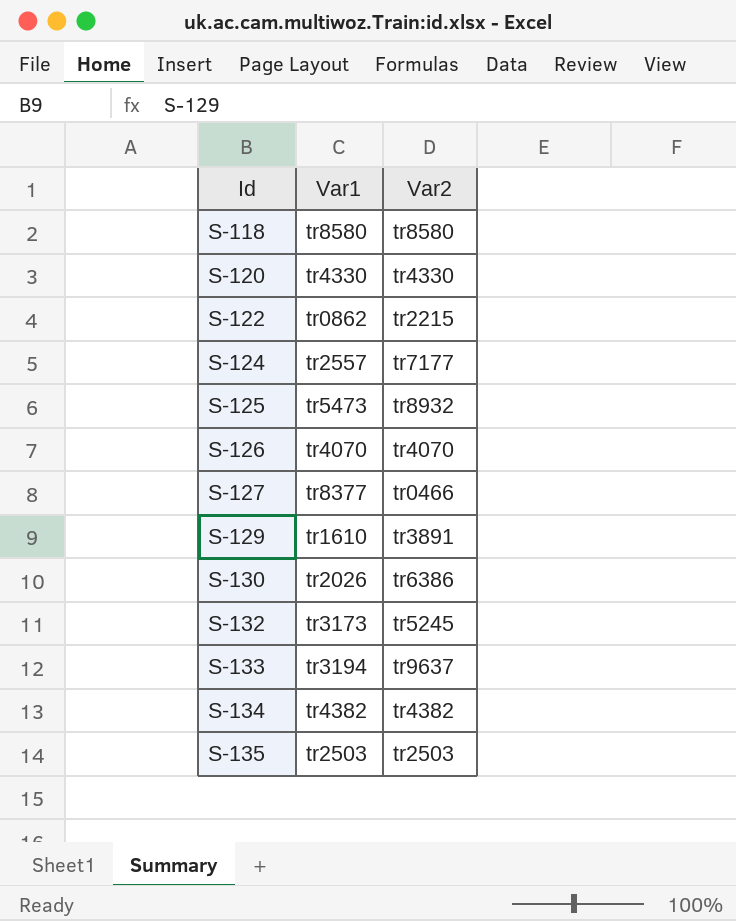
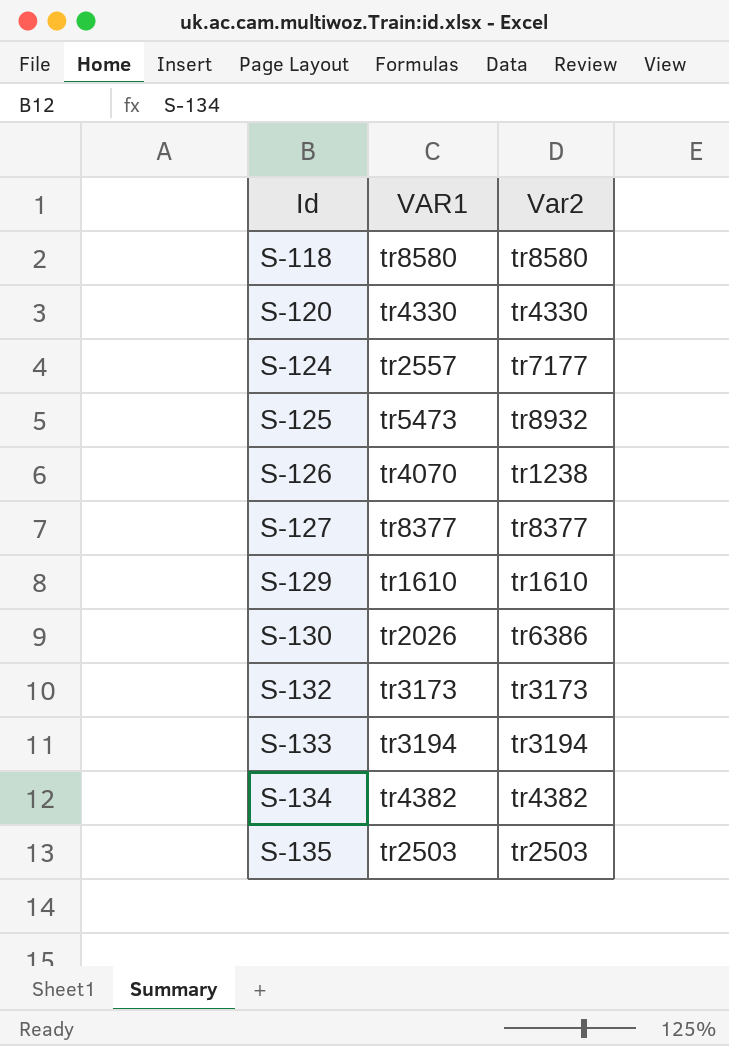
column name: Var1 -> VAR1
row S-122: tr0862 | tr2215 -> none
S-126 | Var2: tr4070 -> tr1238
S-127 | Var2: tr0466 -> tr8377
S-129 | Var2: tr3891 -> tr1610
S-132 | Var2: tr5245 -> tr3173
S-133 | Var2: tr9637 -> tr3194

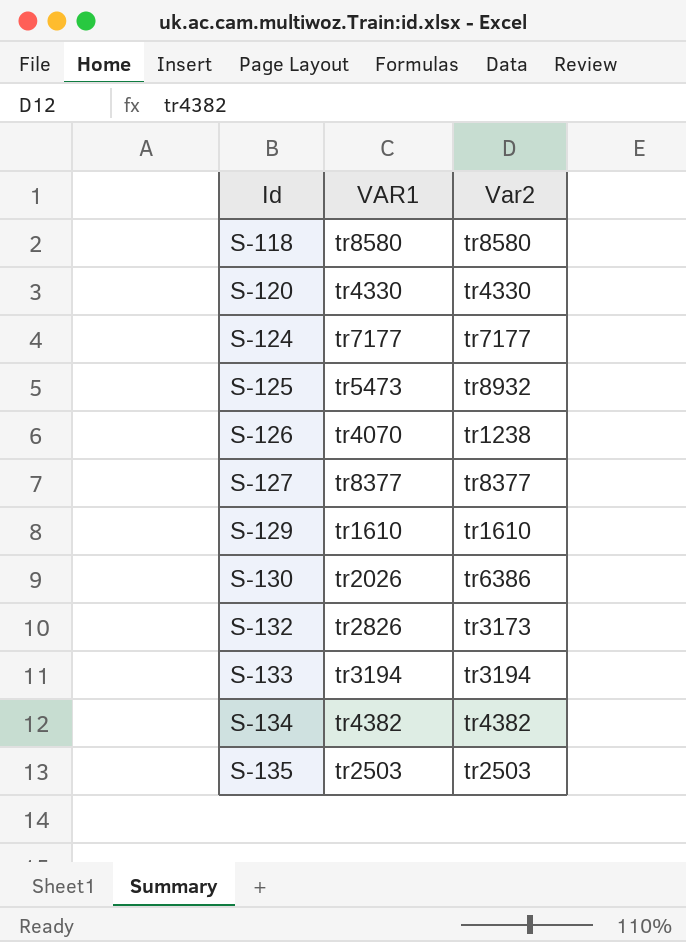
S-124 | VAR1: tr2557 -> tr7177
S-132 | VAR1: tr3173 -> tr2826

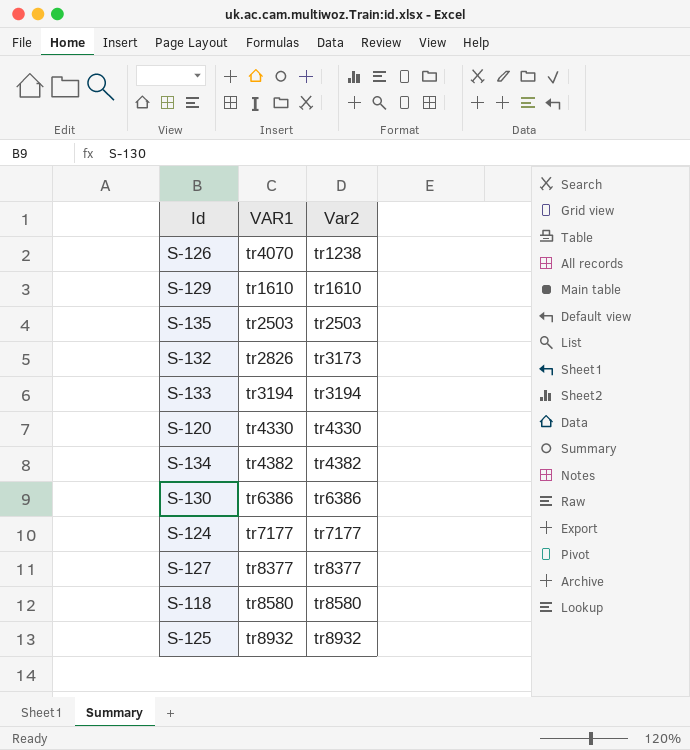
row order: Id ascending -> Var2 ascending
S-130 | VAR1: tr2026 -> tr6386
S-125 | VAR1: tr5473 -> tr8932

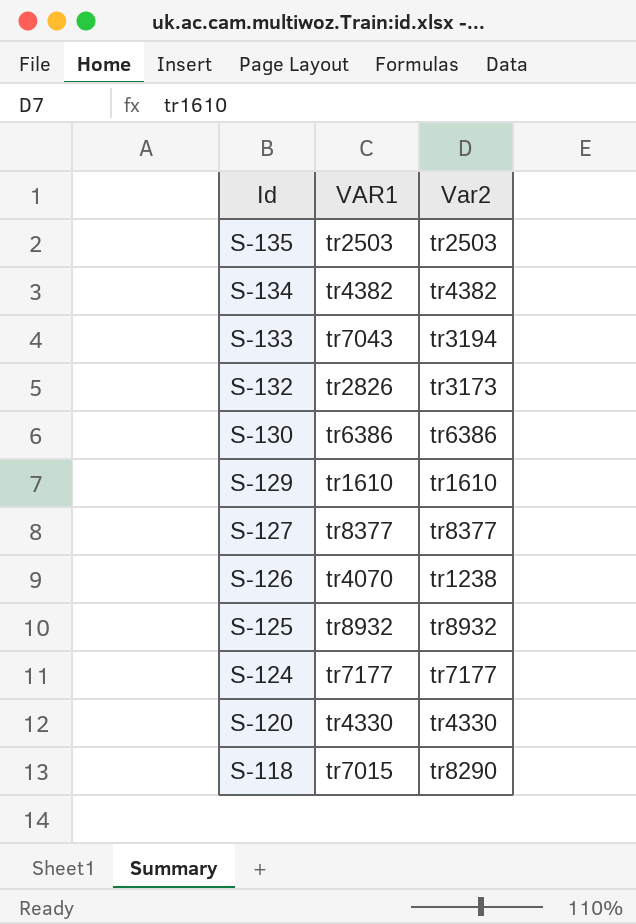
row order: Var2 ascending -> Id descending
S-133 | VAR1: tr3194 -> tr7043
S-118 | VAR1: tr8580 -> tr7015
S-118 | Var2: tr8580 -> tr8290

